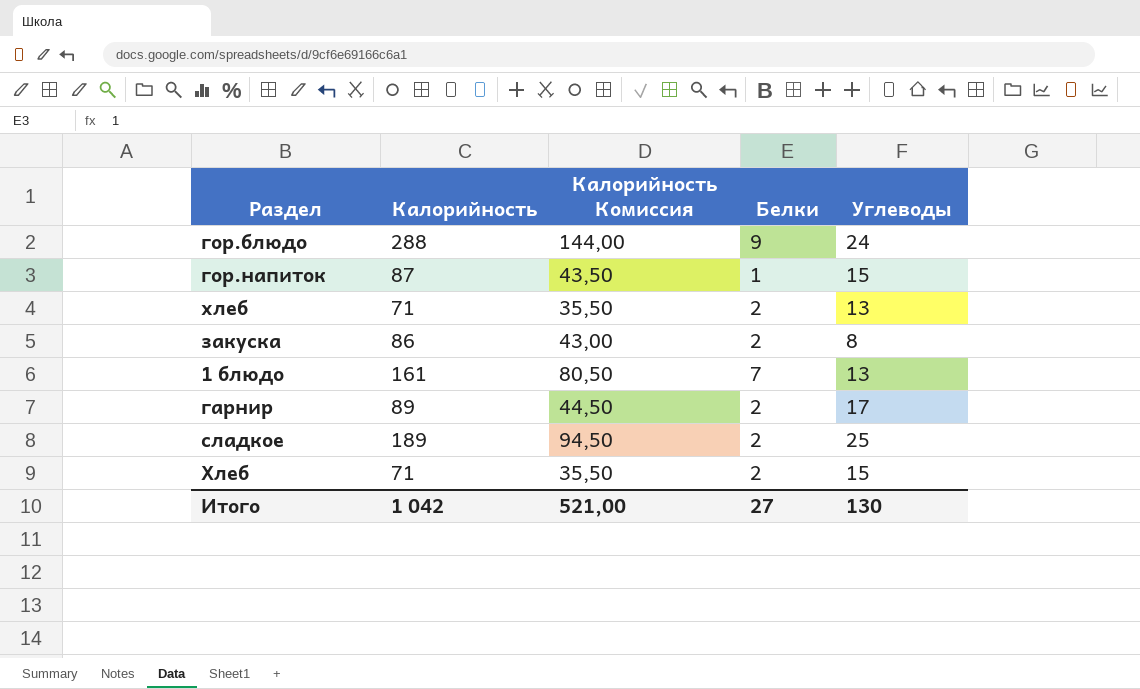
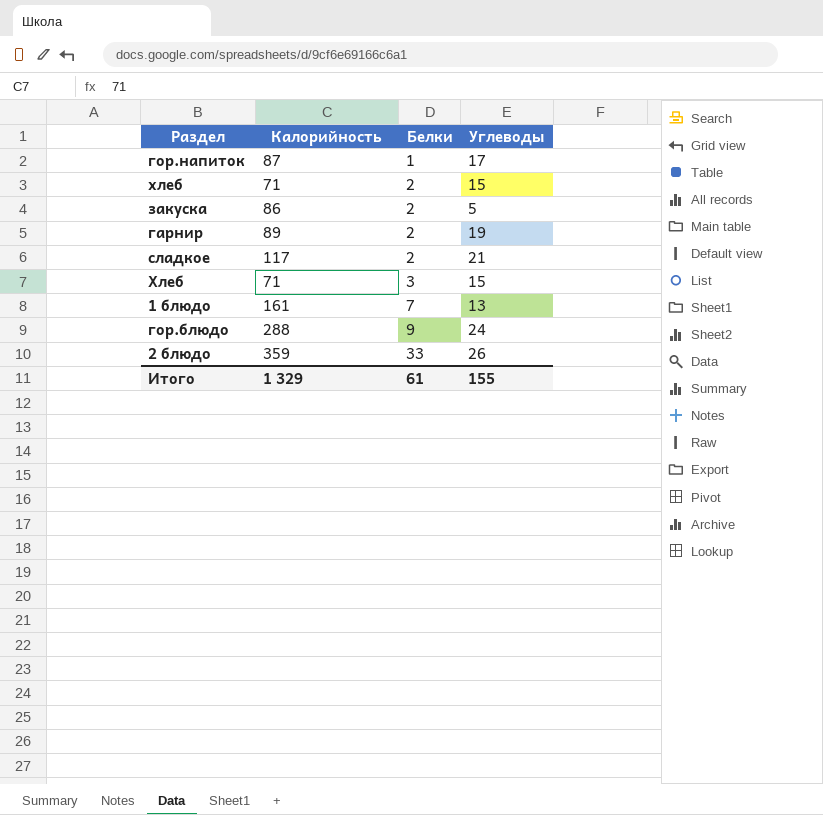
row order: none -> Белки ascending
column Калорийность Комиссия | formula: [Калорийность] * 0,5 -> none
гор.напиток | Углеводы: 15 -> 17
хлеб | Углеводы: 13 -> 15
закуска | Углеводы: 8 -> 5
гарнир | Углеводы: 17 -> 19
сладкое | Калорийность: 189 -> 117
сладкое | Углеводы: 25 -> 21
Хлеб | Белки: 2 -> 3
row 2 блюдо: none -> 359 | 33 | 26
Итого | Калорийность: 1 042 -> 1 329
Итого | Белки: 27 -> 61
Итого | Углеводы: 130 -> 155

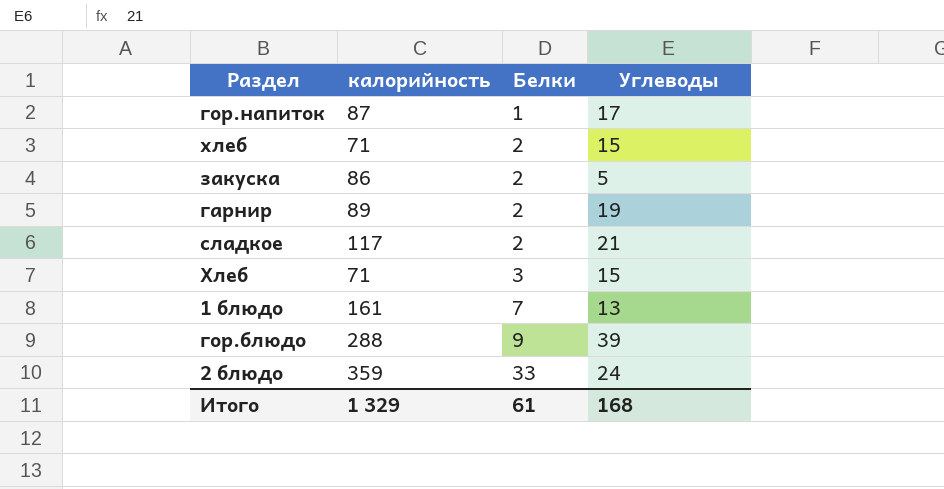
column name: Калорийность -> калорийность
гор.блюдо | Углеводы: 24 -> 39
2 блюдо | Углеводы: 26 -> 24
Итого | Углеводы: 155 -> 168

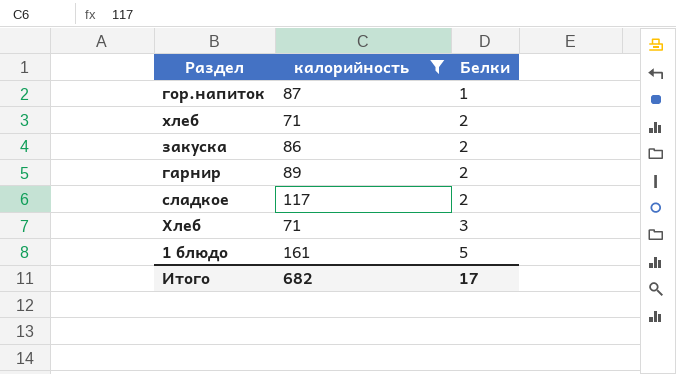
filter: none -> калорийность <= 161
column Углеводы | position: 4 -> none
1 блюдо | Белки: 7 -> 5
Итого | калорийность: 1 329 -> 682
Итого | Белки: 61 -> 17

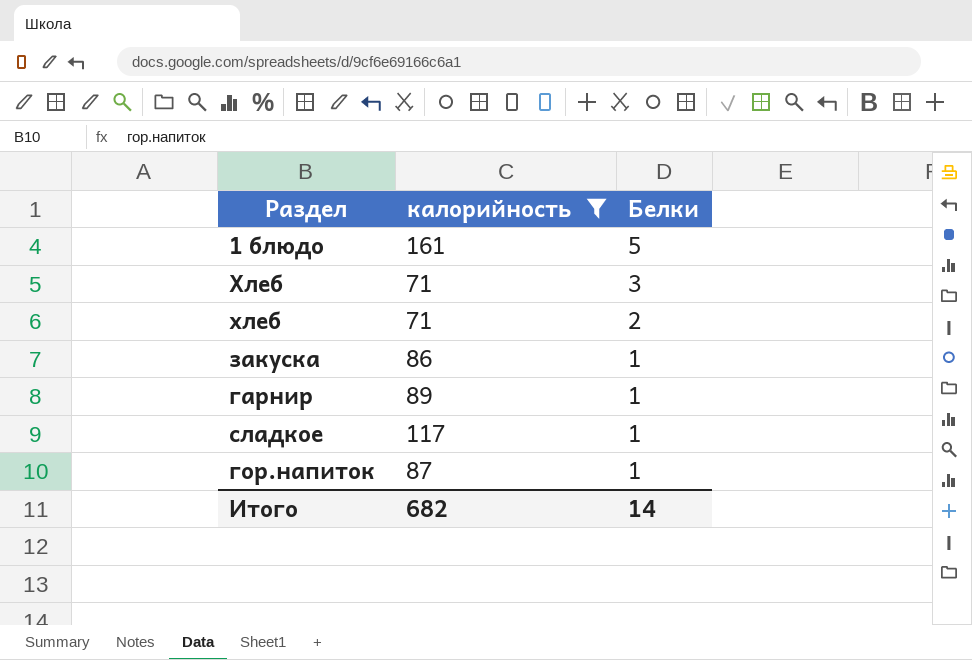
row order: Белки ascending -> Белки descending
закуска | Белки: 2 -> 1
гарнир | Белки: 2 -> 1
сладкое | Белки: 2 -> 1
Итого | Белки: 17 -> 14

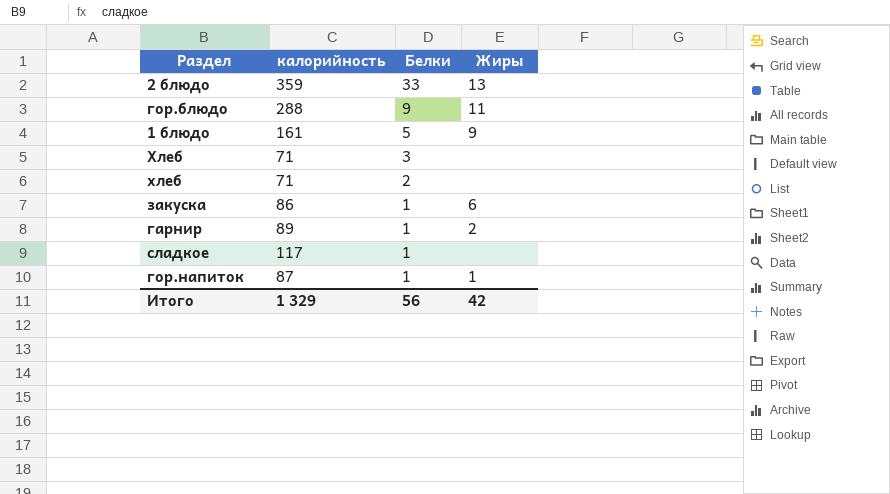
filter: калорийность <= 161 -> none
column Жиры | position: none -> 4
Итого | калорийность: 682 -> 1 329
Итого | Белки: 14 -> 56

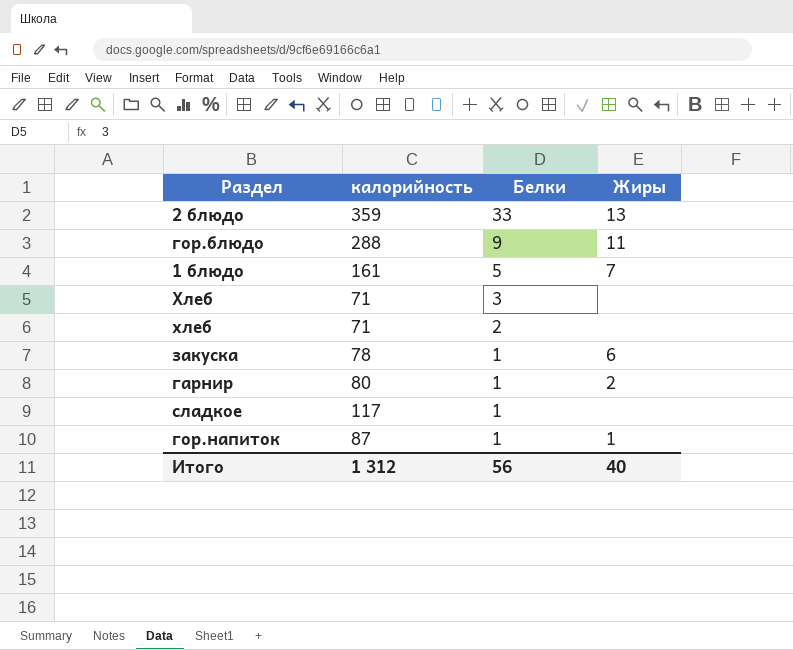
1 блюдо | Жиры: 9 -> 7
закуска | калорийность: 86 -> 78
гарнир | калорийность: 89 -> 80
Итого | калорийность: 1 329 -> 1 312
Итого | Жиры: 42 -> 40

